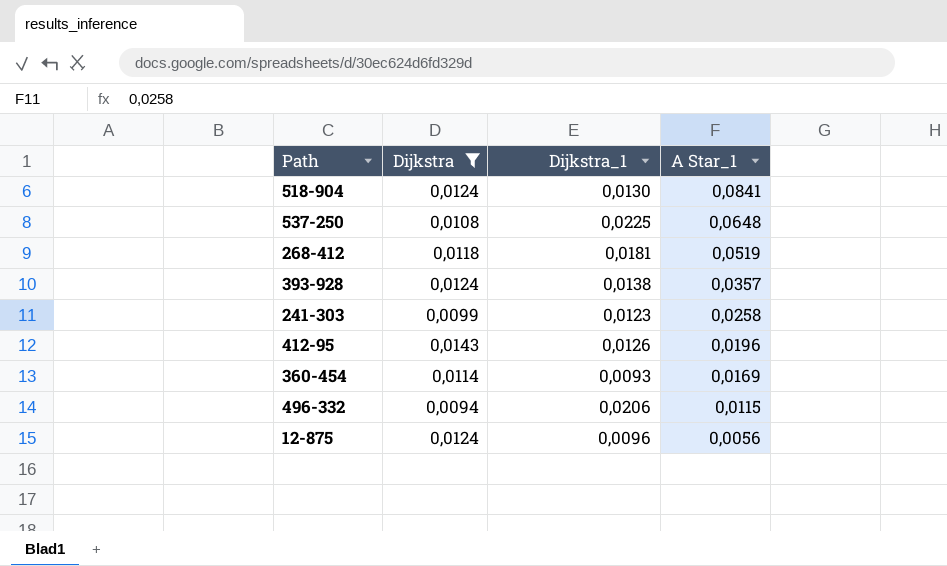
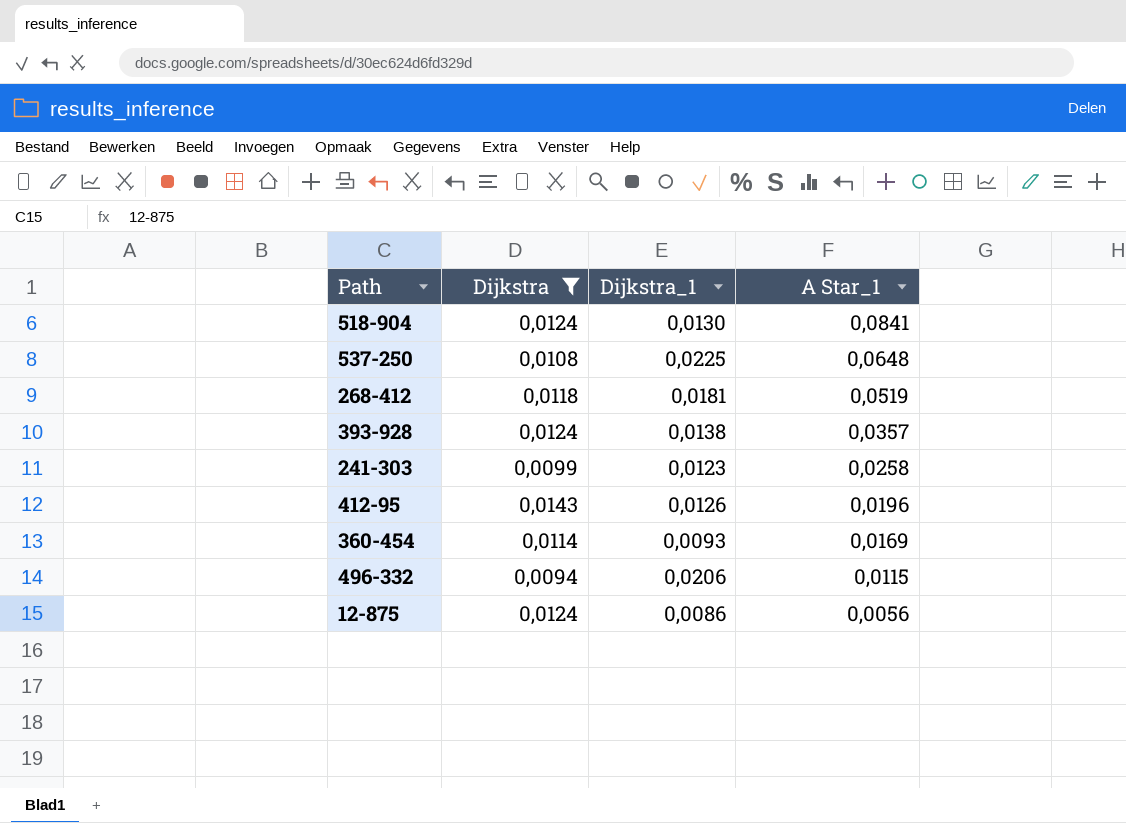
12-875 | Dijkstra_1: 0,0096 -> 0,0086

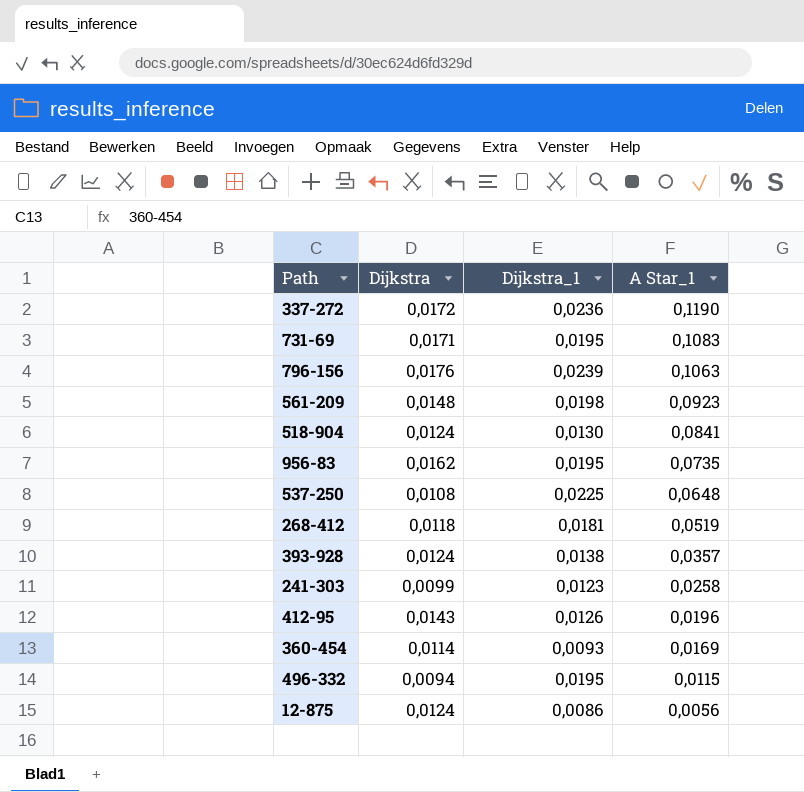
filter: Dijkstra <= 0,0143 -> none
496-332 | Dijkstra_1: 0,0206 -> 0,0195

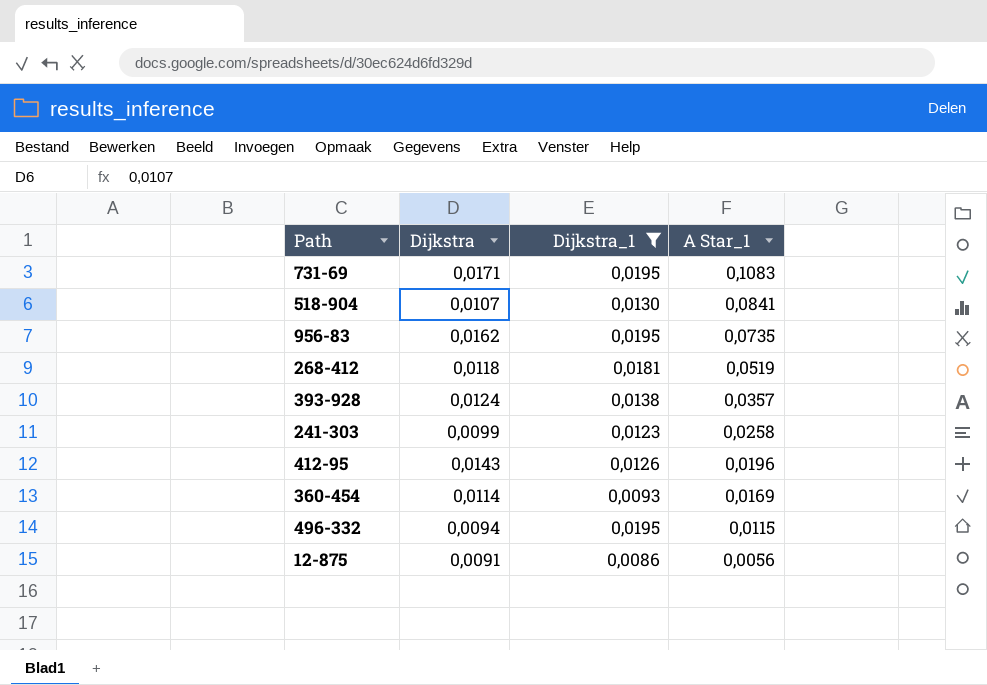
filter: none -> Dijkstra_1 <= 0,0195
518-904 | Dijkstra: 0,0124 -> 0,0107
12-875 | Dijkstra: 0,0124 -> 0,0091

